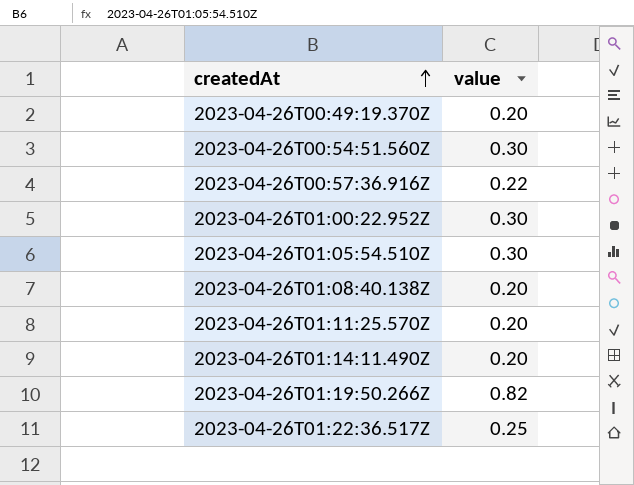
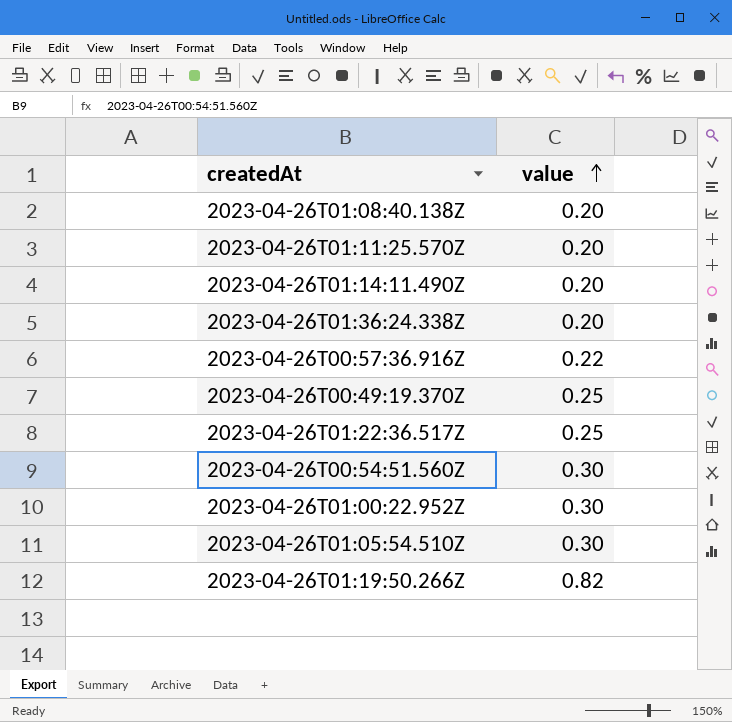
row order: createdAt ascending -> value ascending
row 2023-04-26T01:36:24.338Z: none -> 0.20
2023-04-26T00:49:19.370Z | value: 0.20 -> 0.25

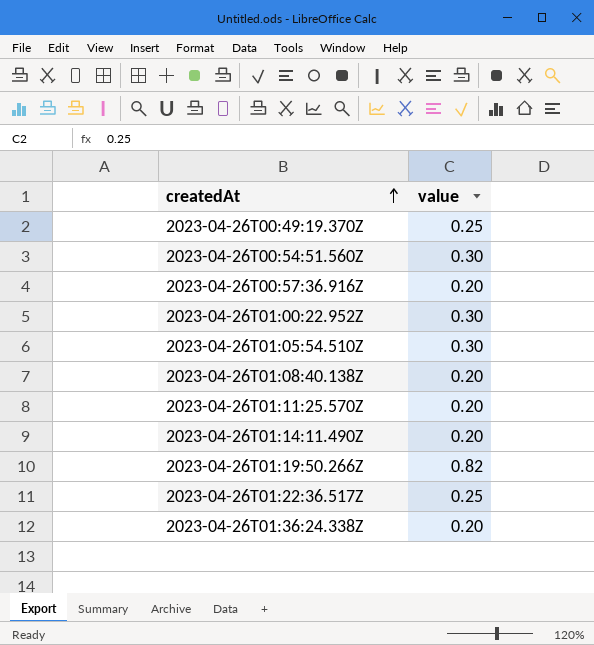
row order: value ascending -> createdAt ascending
2023-04-26T00:57:36.916Z | value: 0.22 -> 0.20

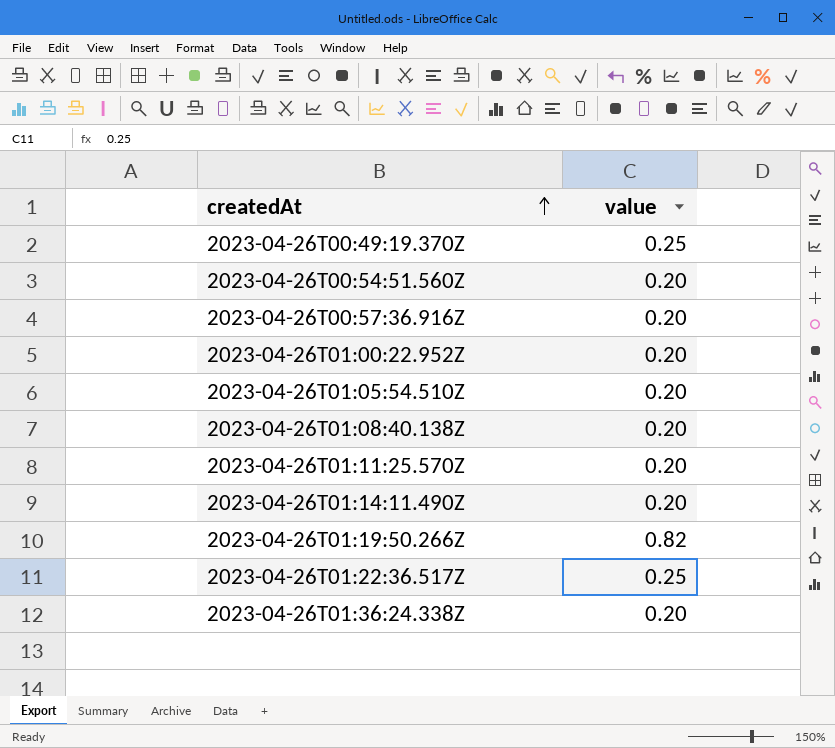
2023-04-26T00:54:51.560Z | value: 0.30 -> 0.20
2023-04-26T01:00:22.952Z | value: 0.30 -> 0.20
2023-04-26T01:05:54.510Z | value: 0.30 -> 0.20

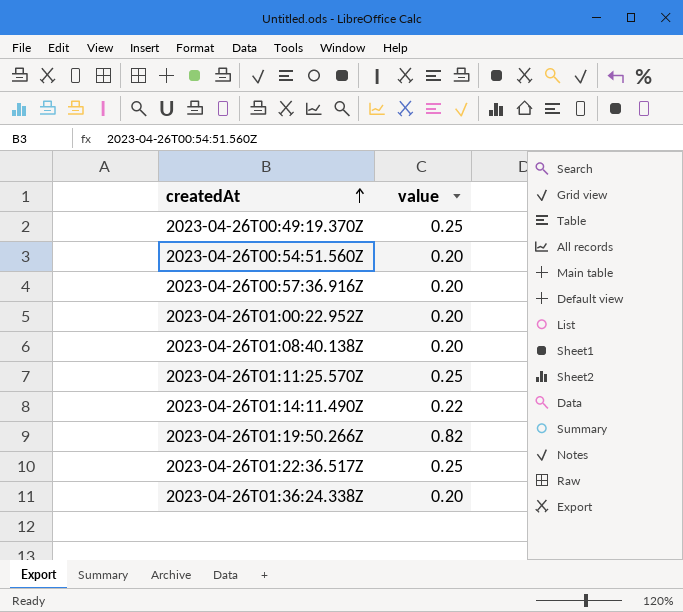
row 2023-04-26T01:05:54.510Z: 0.20 -> none
2023-04-26T01:11:25.570Z | value: 0.20 -> 0.25
2023-04-26T01:14:11.490Z | value: 0.20 -> 0.22

